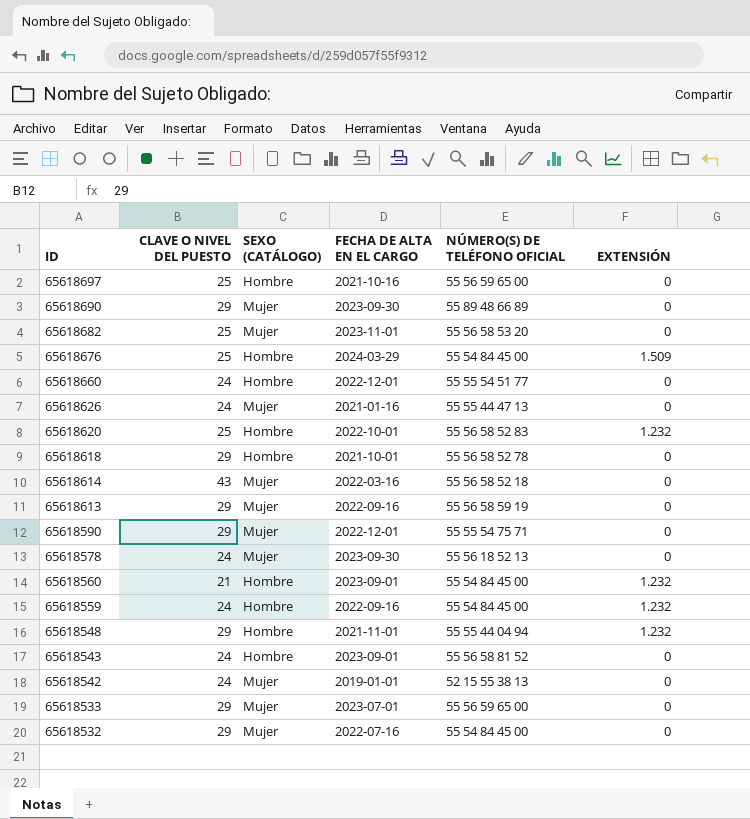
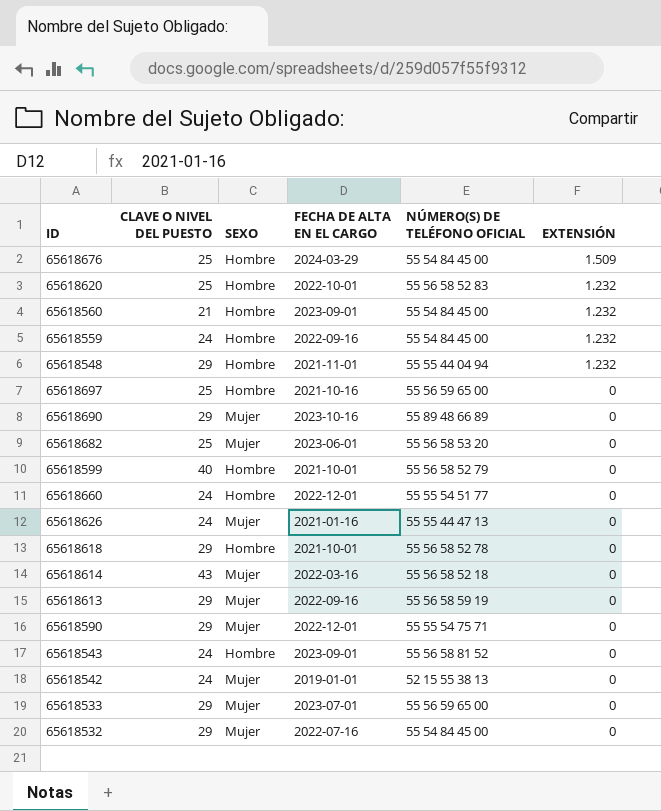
row order: ID descending -> EXTENSIÓN descending
column name: SEXO (CATÁLOGO) -> SEXO
row 65618578: 24 | Mujer | 2023-09-30 | 55 56 18 52 13 | 0 -> none
65618690 | FECHA DE ALTA EN EL CARGO: 2023-09-30 -> 2023-10-16
65618682 | FECHA DE ALTA EN EL CARGO: 2023-11-01 -> 2023-06-01
row 65618599: none -> 40 | Hombre | 2021-10-01 | 55 56 58 52 79 | 0

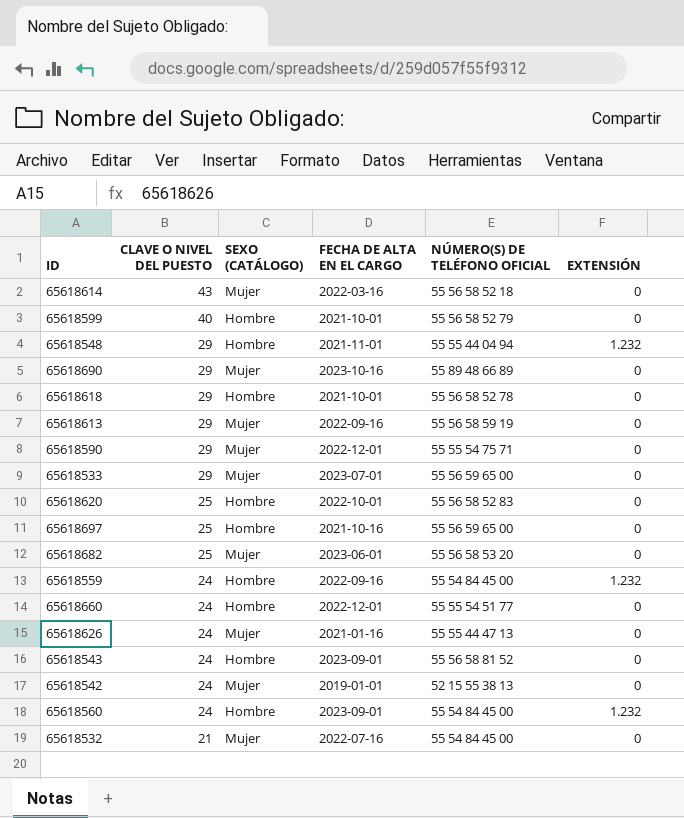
row order: EXTENSIÓN descending -> CLAVE O NIVEL DEL PUESTO descending
column name: SEXO -> SEXO (CATÁLOGO)
row 65618676: 25 | Hombre | 2024-03-29 | 55 54 84 45 00 | 1.509 -> none
65618620 | EXTENSIÓN: 1.232 -> 0
65618560 | CLAVE O NIVEL DEL PUESTO: 21 -> 24
65618532 | CLAVE O NIVEL DEL PUESTO: 29 -> 21

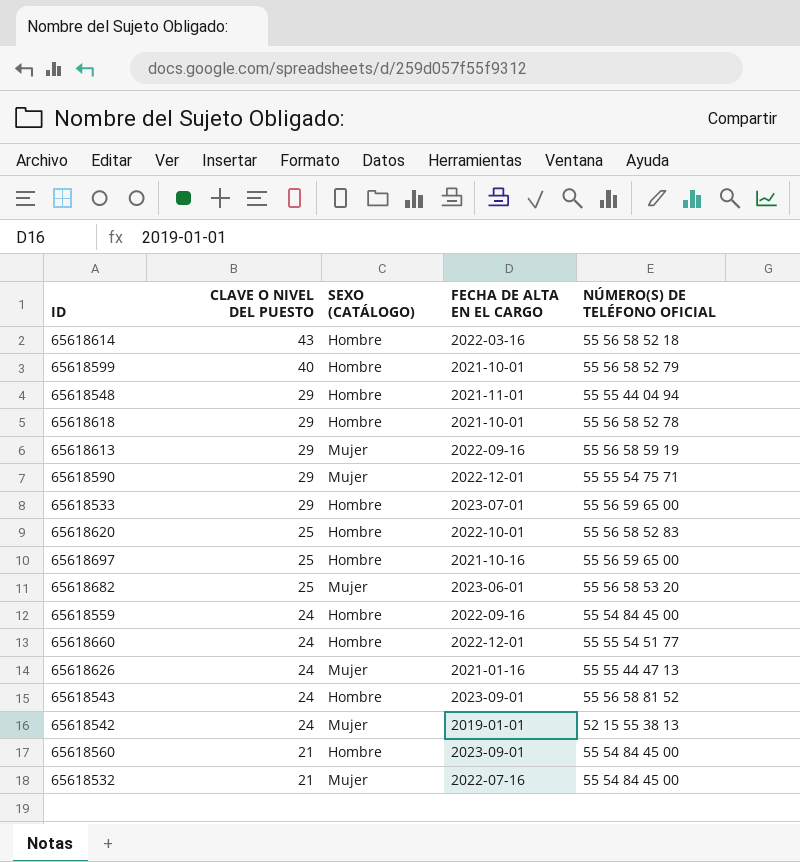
column EXTENSIÓN | position: 6 -> none
row 65618690: 29 | Mujer | 2023-10-16 | 55 89 48 66 89 | 0 -> none
65618614 | SEXO (CATÁLOGO): Mujer -> Hombre
65618533 | SEXO (CATÁLOGO): Mujer -> Hombre
65618560 | CLAVE O NIVEL DEL PUESTO: 24 -> 21

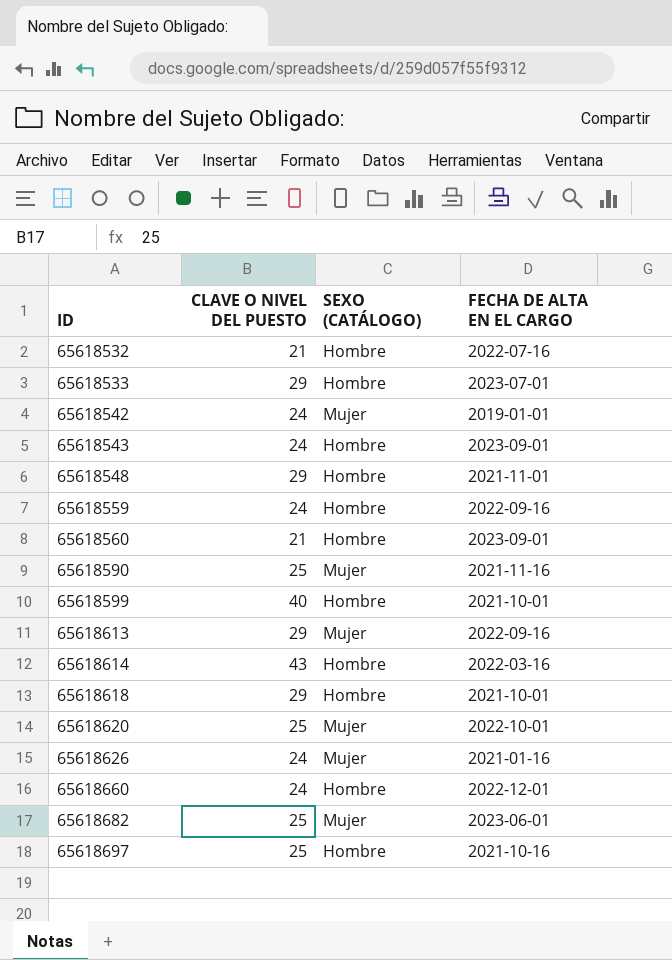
row order: CLAVE O NIVEL DEL PUESTO descending -> ID ascending
column NÚMERO(S) DE TELÉFONO OFICIAL | position: 5 -> none
65618532 | SEXO (CATÁLOGO): Mujer -> Hombre
65618590 | CLAVE O NIVEL DEL PUESTO: 29 -> 25
65618590 | FECHA DE ALTA EN EL CARGO: 2022-12-01 -> 2021-11-16
65618620 | SEXO (CATÁLOGO): Hombre -> Mujer

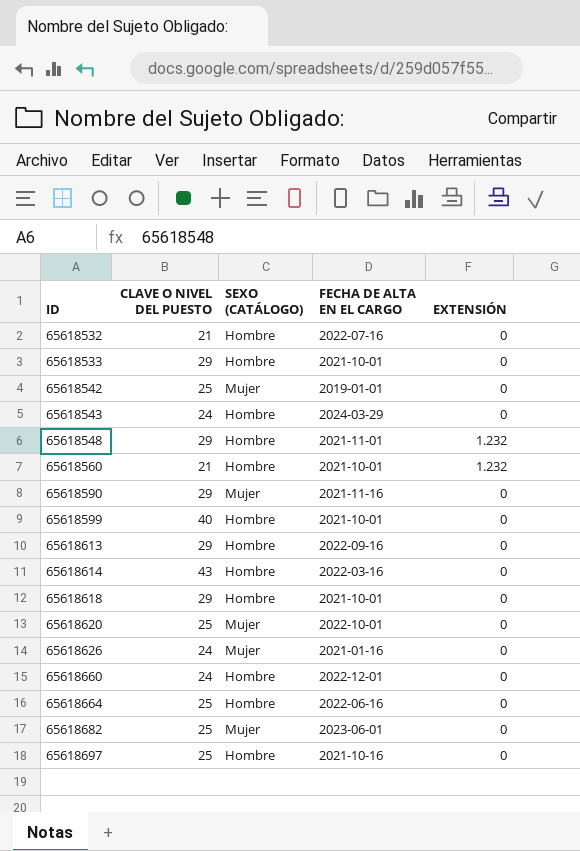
column EXTENSIÓN | position: none -> 5
row 65618559: 24 | Hombre | 2022-09-16 -> none
65618533 | FECHA DE ALTA EN EL CARGO: 2023-07-01 -> 2021-10-01
65618542 | CLAVE O NIVEL DEL PUESTO: 24 -> 25
65618543 | FECHA DE ALTA EN EL CARGO: 2023-09-01 -> 2024-03-29
65618560 | FECHA DE ALTA EN EL CARGO: 2023-09-01 -> 2021-10-01
65618590 | CLAVE O NIVEL DEL PUESTO: 25 -> 29
65618613 | SEXO (CATÁLOGO): Mujer -> Hombre
row 65618664: none -> 25 | Hombre | 2022-06-16 | 0

